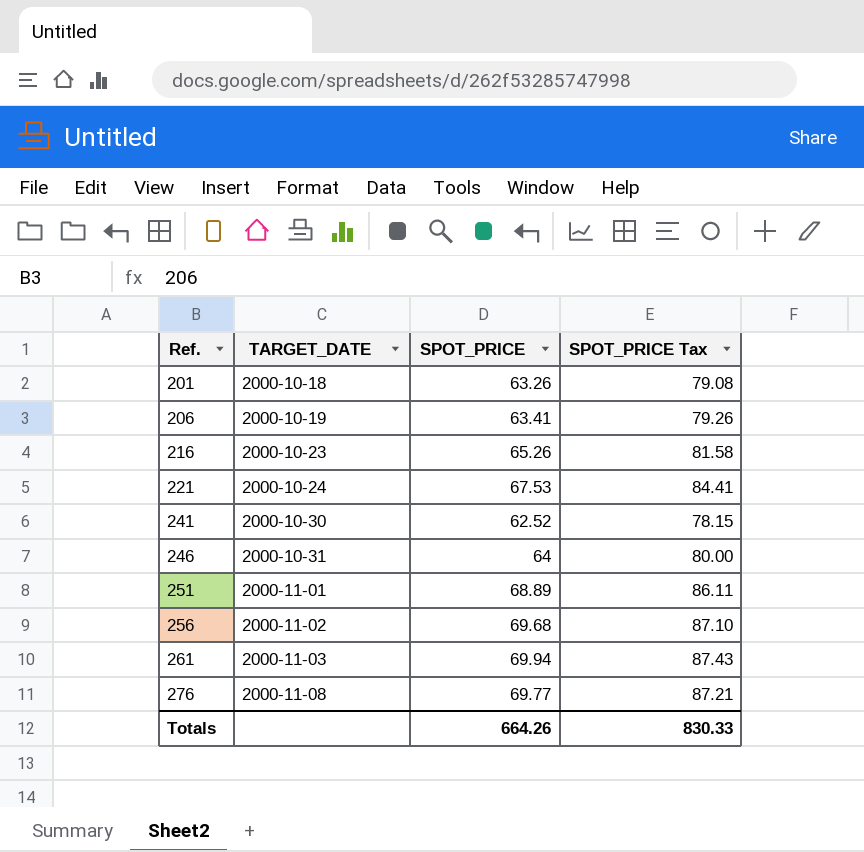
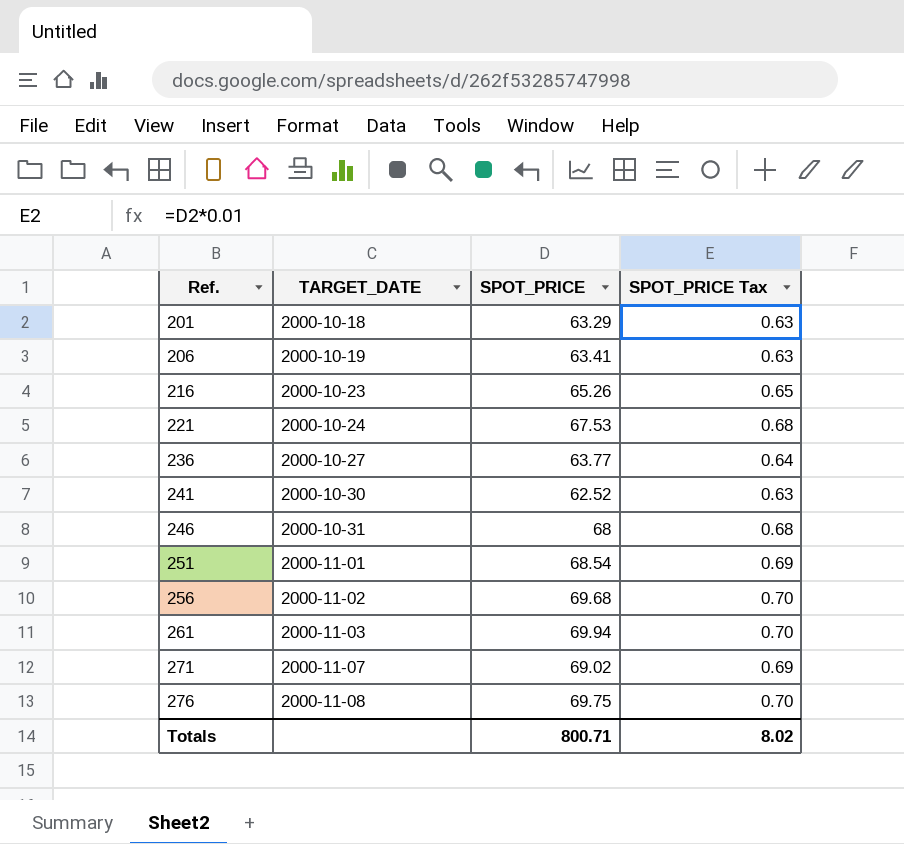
column SPOT_PRICE Tax | formula: [SPOT_PRICE] * 1.25 -> [SPOT_PRICE] * 0.01
201 | SPOT_PRICE: 63.26 -> 63.29
row 236: none -> 2000-10-27 | 63.77 | 0.64
246 | SPOT_PRICE: 64 -> 68
251 | SPOT_PRICE: 68.89 -> 68.54
row 271: none -> 2000-11-07 | 69.02 | 0.69
276 | SPOT_PRICE: 69.77 -> 69.75
Totals | SPOT_PRICE: 664.26 -> 800.71
Totals | SPOT_PRICE Tax: 830.33 -> 8.02

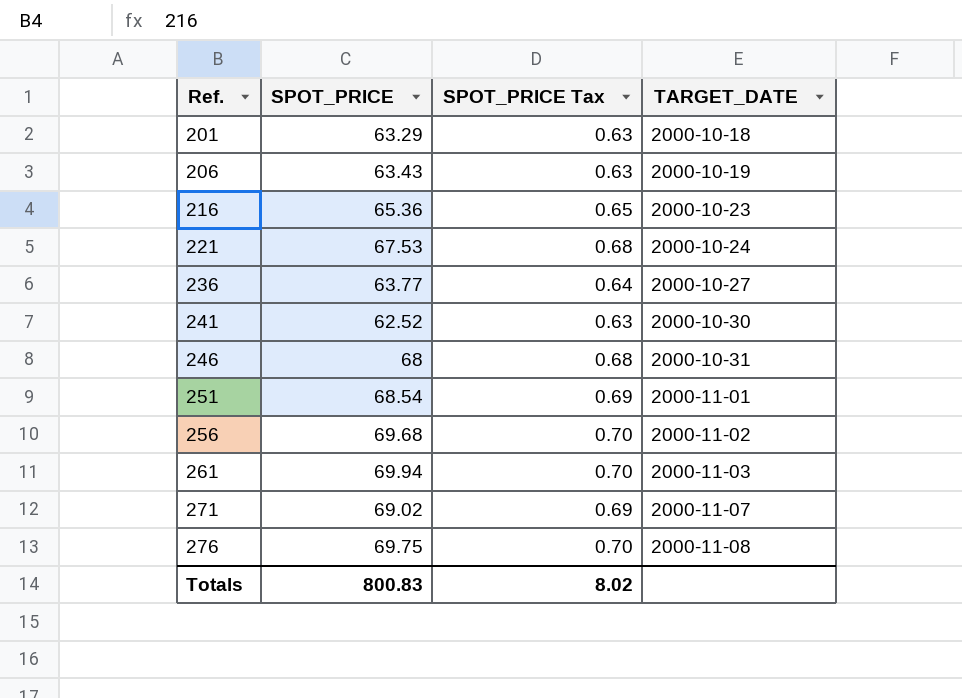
column TARGET_DATE | position: 2 -> 4
206 | SPOT_PRICE: 63.41 -> 63.43
216 | SPOT_PRICE: 65.26 -> 65.36
Totals | SPOT_PRICE: 800.71 -> 800.83

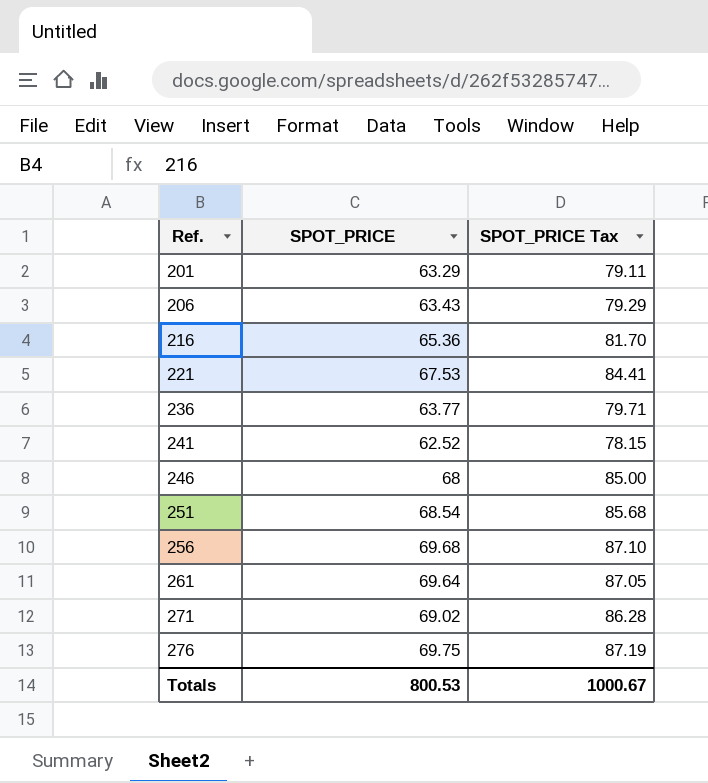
column TARGET_DATE | position: 4 -> none
column SPOT_PRICE Tax | formula: [SPOT_PRICE] * 0.01 -> [SPOT_PRICE] * 1.25
261 | SPOT_PRICE: 69.94 -> 69.64
Totals | SPOT_PRICE: 800.83 -> 800.53
Totals | SPOT_PRICE Tax: 8.02 -> 1000.67

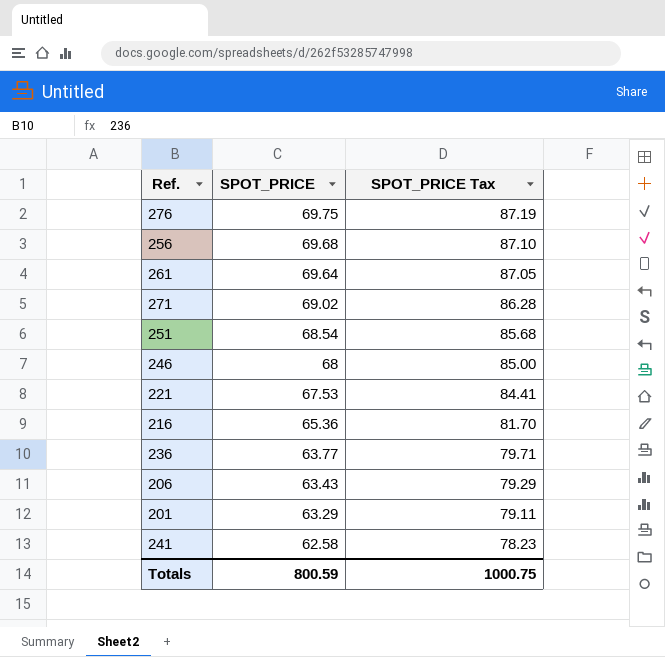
row order: Ref. ascending -> SPOT_PRICE descending
241 | SPOT_PRICE: 62.52 -> 62.58
241 | SPOT_PRICE Tax: 78.15 -> 78.23
Totals | SPOT_PRICE: 800.53 -> 800.59
Totals | SPOT_PRICE Tax: 1000.67 -> 1000.75

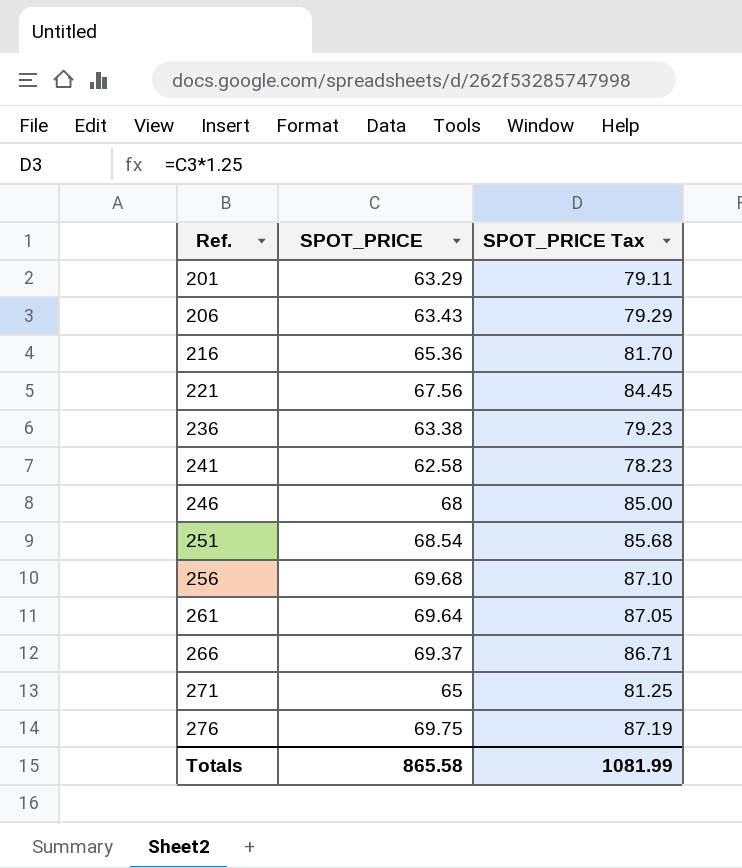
row order: SPOT_PRICE descending -> Ref. ascending
221 | SPOT_PRICE: 67.53 -> 67.56
221 | SPOT_PRICE Tax: 84.41 -> 84.45
236 | SPOT_PRICE: 63.77 -> 63.38
236 | SPOT_PRICE Tax: 79.71 -> 79.23
row 266: none -> 69.37 | 86.71
271 | SPOT_PRICE: 69.02 -> 65
271 | SPOT_PRICE Tax: 86.28 -> 81.25
Totals | SPOT_PRICE: 800.59 -> 865.58
Totals | SPOT_PRICE Tax: 1000.75 -> 1081.99

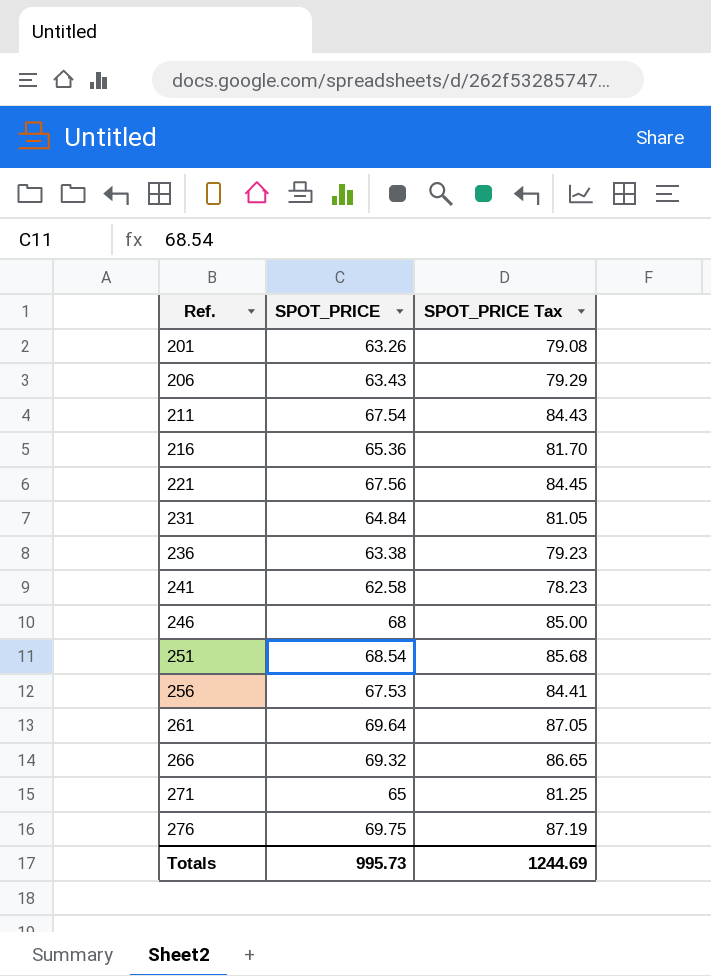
201 | SPOT_PRICE: 63.29 -> 63.26
201 | SPOT_PRICE Tax: 79.11 -> 79.08
row 211: none -> 67.54 | 84.43
row 231: none -> 64.84 | 81.05
256 | SPOT_PRICE: 69.68 -> 67.53
256 | SPOT_PRICE Tax: 87.10 -> 84.41
266 | SPOT_PRICE: 69.37 -> 69.32
266 | SPOT_PRICE Tax: 86.71 -> 86.65
Totals | SPOT_PRICE: 865.58 -> 995.73
Totals | SPOT_PRICE Tax: 1081.99 -> 1244.69

